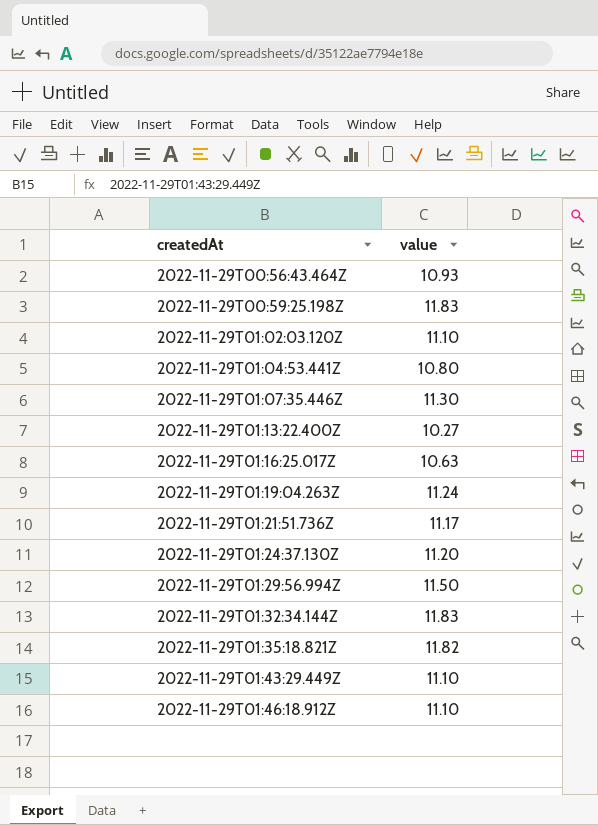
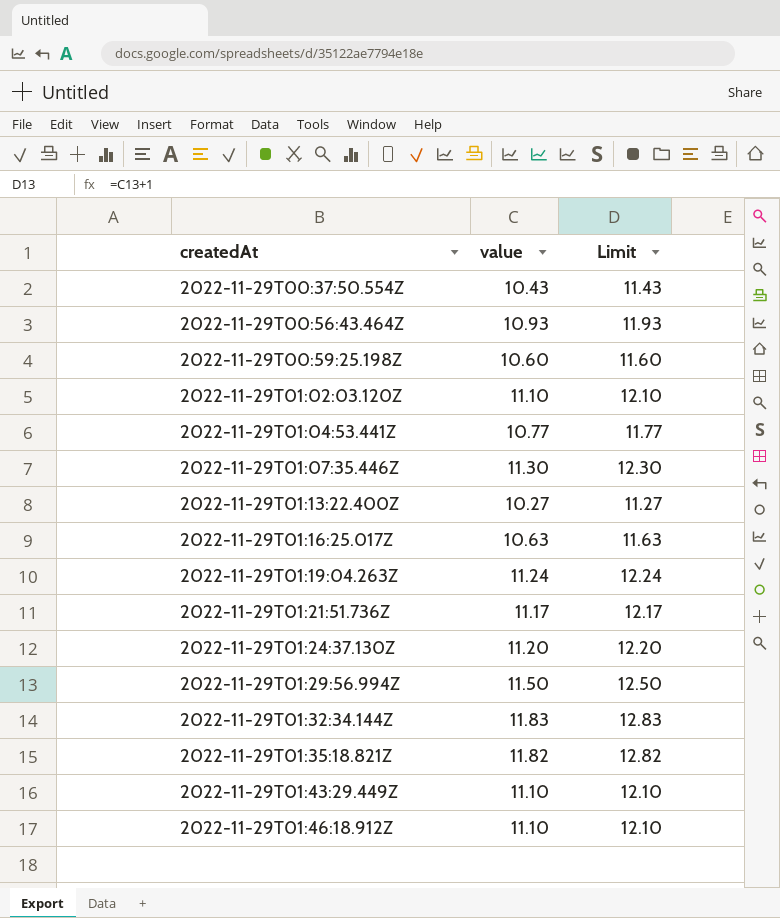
column Limit | formula: none -> [value] + 1
row 2022-11-29T00:37:50.554Z: none -> 10.43 | 11.43
2022-11-29T00:59:25.198Z | value: 11.83 -> 10.60
2022-11-29T01:04:53.441Z | value: 10.80 -> 10.77

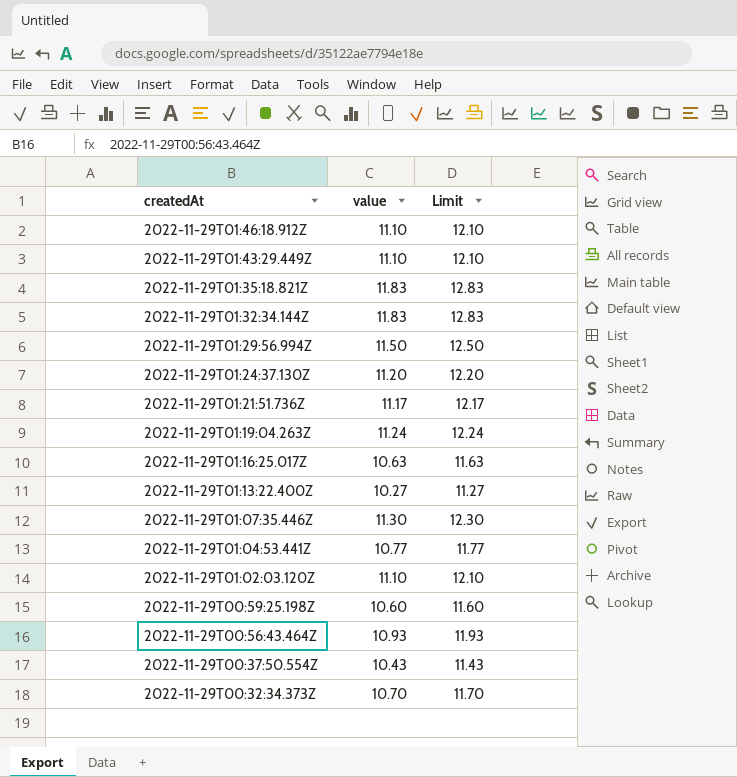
row order: createdAt ascending -> createdAt descending
2022-11-29T01:35:18.821Z | value: 11.82 -> 11.83
2022-11-29T01:35:18.821Z | Limit: 12.82 -> 12.83
row 2022-11-29T00:32:34.373Z: none -> 10.70 | 11.70

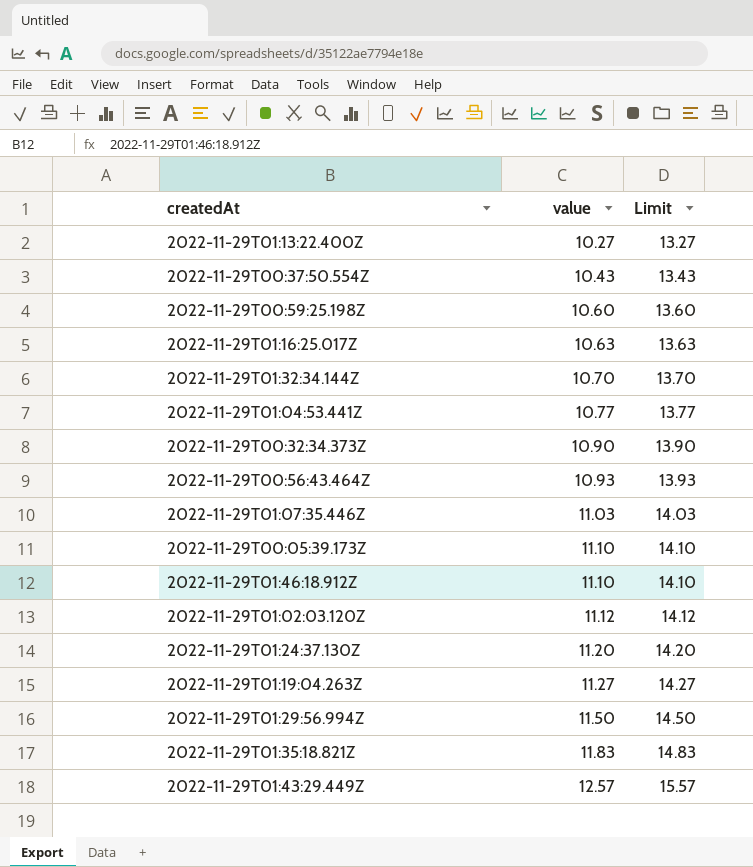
row order: createdAt descending -> value ascending
column Limit | formula: [value] + 1 -> [value] + 3
row 2022-11-29T01:21:51.736Z: 11.17 | 12.17 -> none
2022-11-29T01:32:34.144Z | value: 11.83 -> 10.70
2022-11-29T00:32:34.373Z | value: 10.70 -> 10.90
2022-11-29T01:07:35.446Z | value: 11.30 -> 11.03
row 2022-11-29T00:05:39.173Z: none -> 11.10 | 14.10
2022-11-29T01:02:03.120Z | value: 11.10 -> 11.12
2022-11-29T01:19:04.263Z | value: 11.24 -> 11.27
2022-11-29T01:43:29.449Z | value: 11.10 -> 12.57

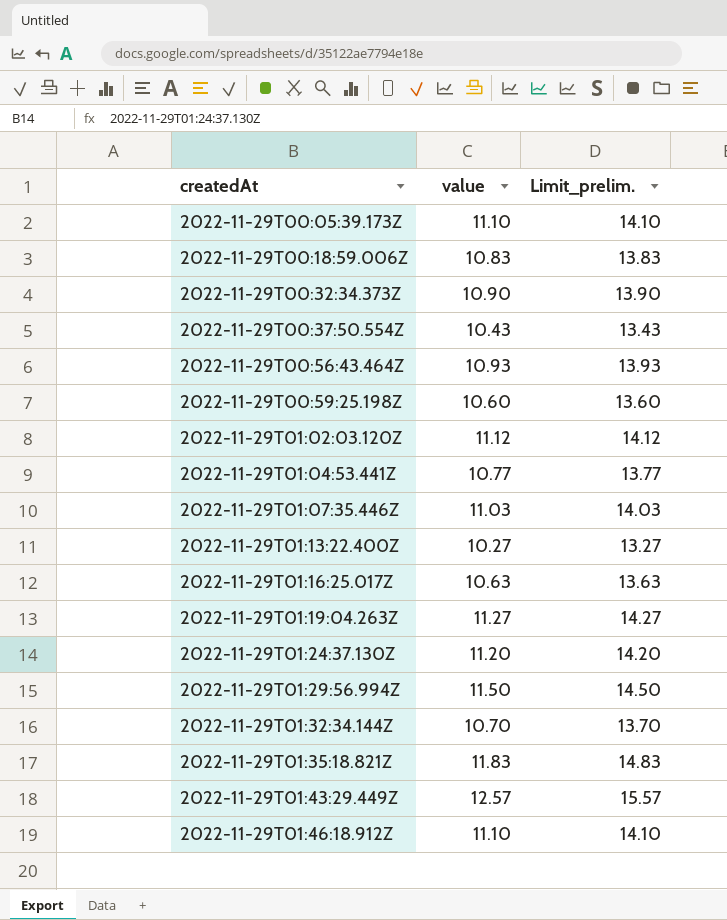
row order: value ascending -> createdAt ascending
column name: Limit -> Limit_prelim.
row 2022-11-29T00:18:59.006Z: none -> 10.83 | 13.83

